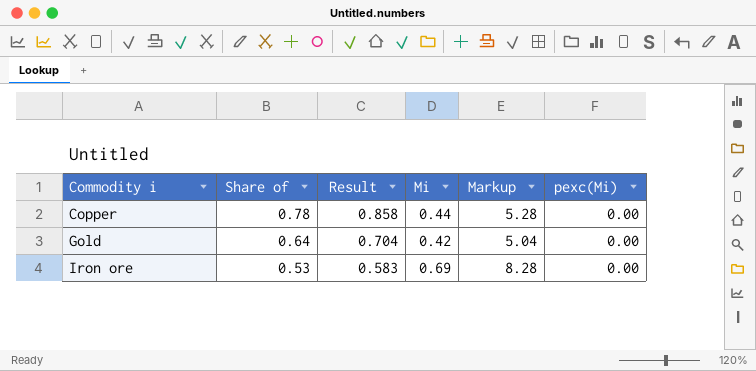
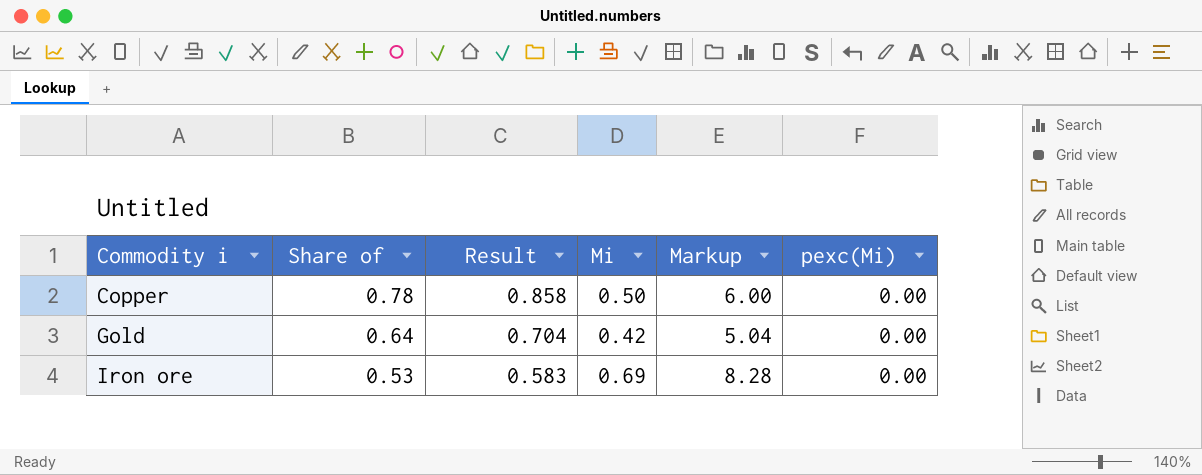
Copper | Mi: 0.44 -> 0.50
Copper | Markup: 5.28 -> 6.00

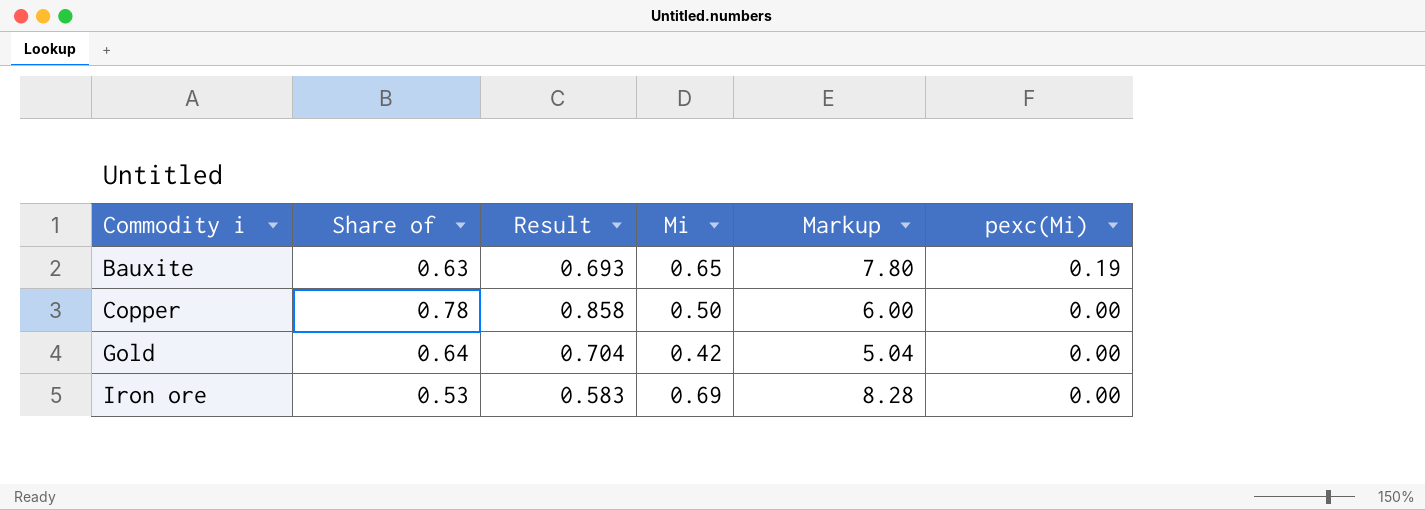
row Bauxite: none -> 0.63 | 0.693 | 0.65 | 7.80 | 0.19

